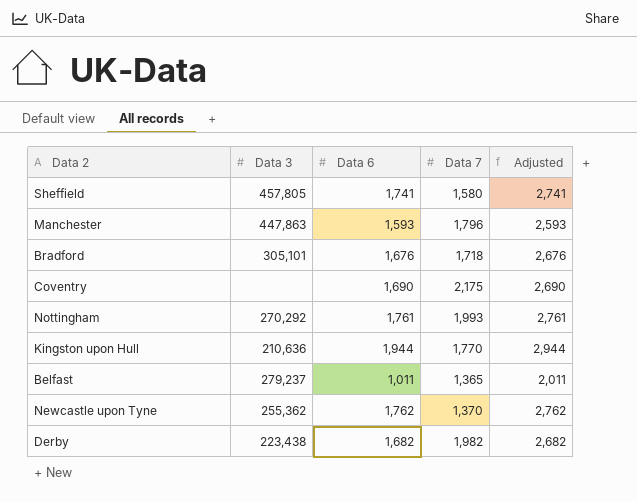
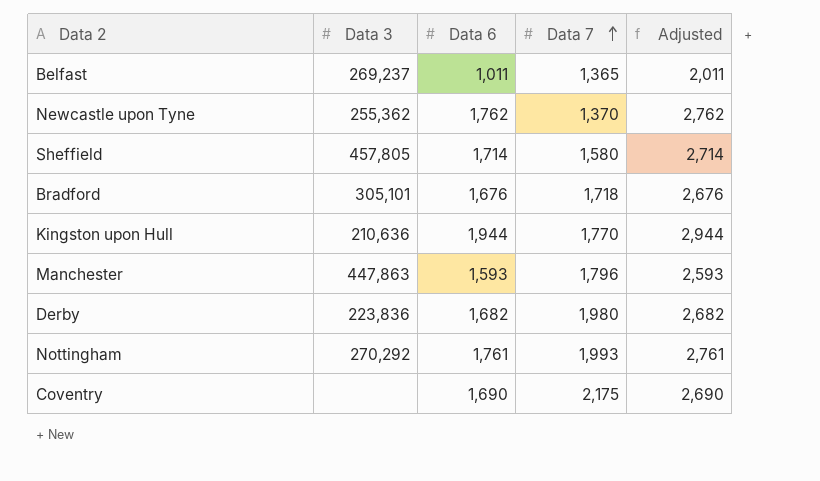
row order: none -> Data 7 ascending
Belfast | Data 3: 279,237 -> 269,237
Sheffield | Data 6: 1,741 -> 1,714
Sheffield | Adjusted: 2,741 -> 2,714
Derby | Data 3: 223,438 -> 223,836
Derby | Data 7: 1,982 -> 1,980

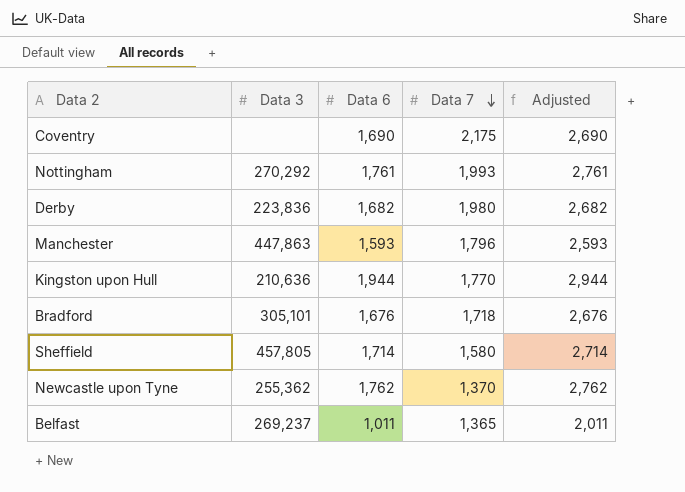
row order: Data 7 ascending -> Data 7 descending

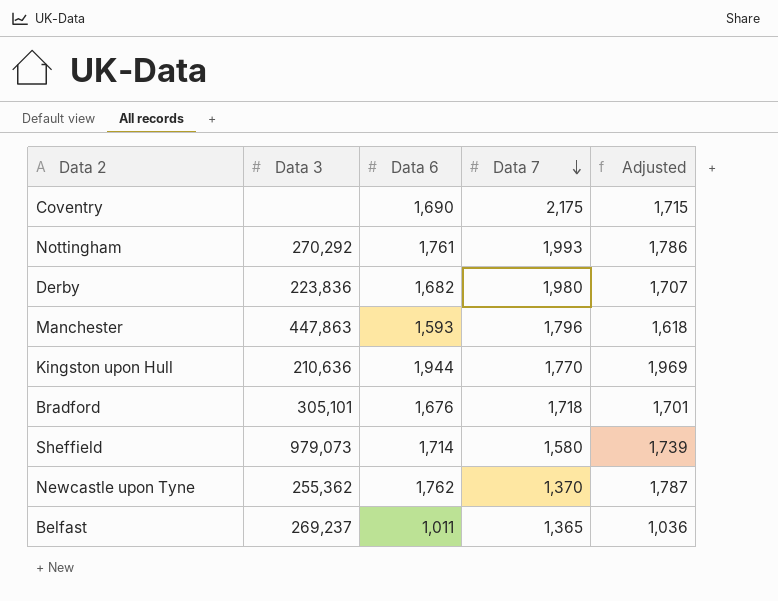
column Adjusted | formula: [Data 6] + 1000 -> [Data 6] + 25
Sheffield | Data 3: 457,805 -> 979,073

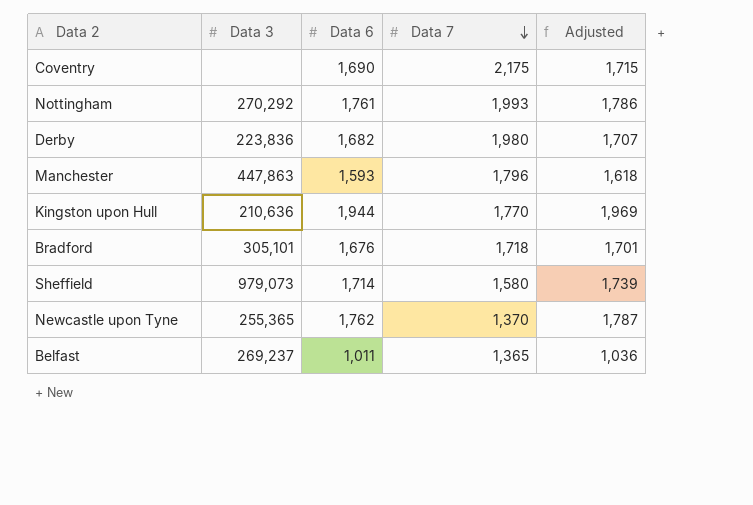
Newcastle upon Tyne | Data 3: 255,362 -> 255,365

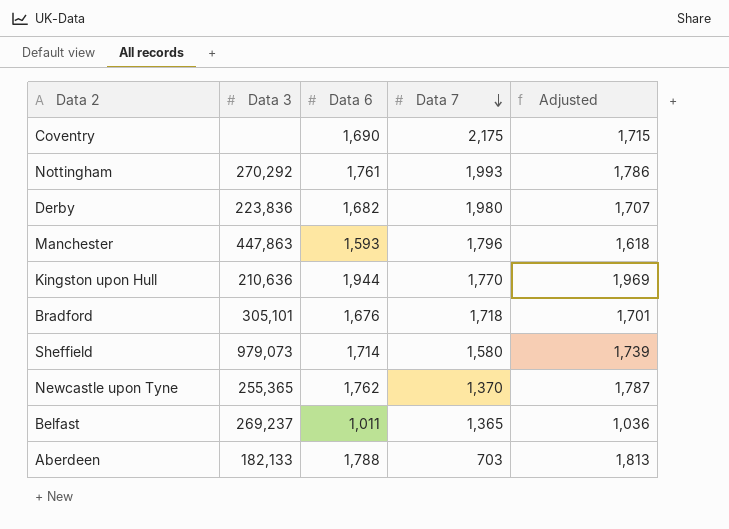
row Aberdeen: none -> 182,133 | 1,788 | 703 | 1,813

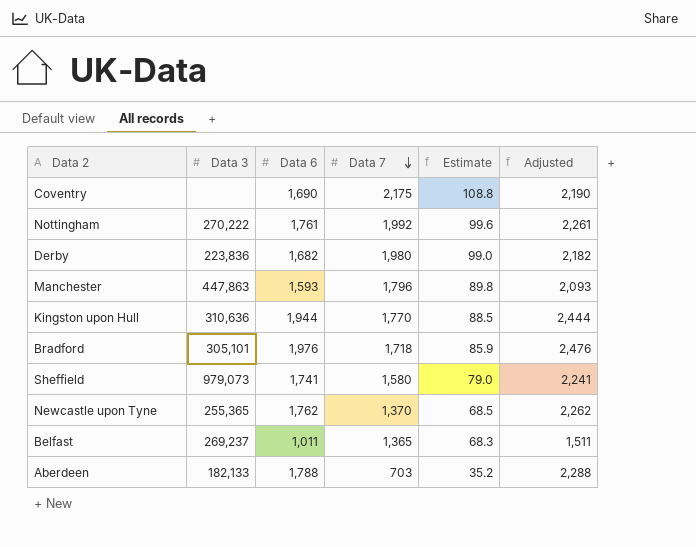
column Estimate | formula: none -> [Data 7] * 0.05
column Adjusted | formula: [Data 6] + 25 -> [Data 6] + 500
Nottingham | Data 3: 270,292 -> 270,222
Nottingham | Data 7: 1,993 -> 1,992
Kingston upon Hull | Data 3: 210,636 -> 310,636
Bradford | Data 6: 1,676 -> 1,976
Sheffield | Data 6: 1,714 -> 1,741

